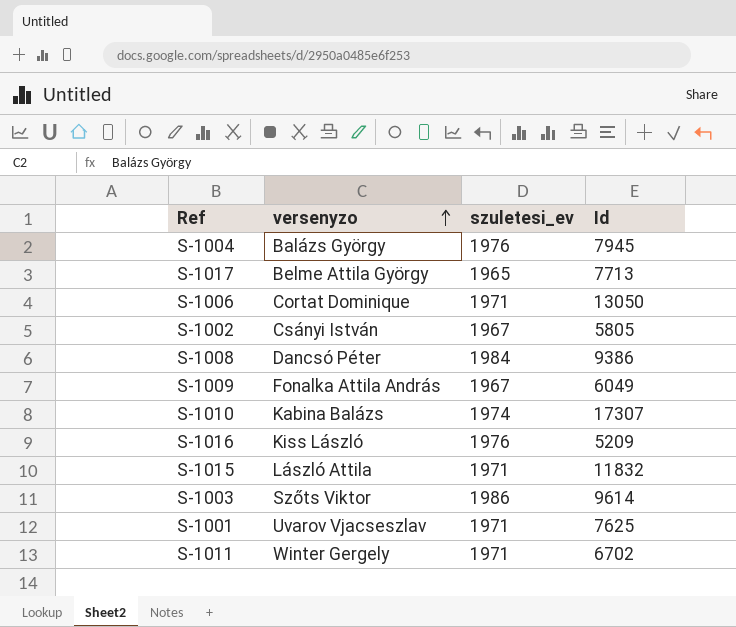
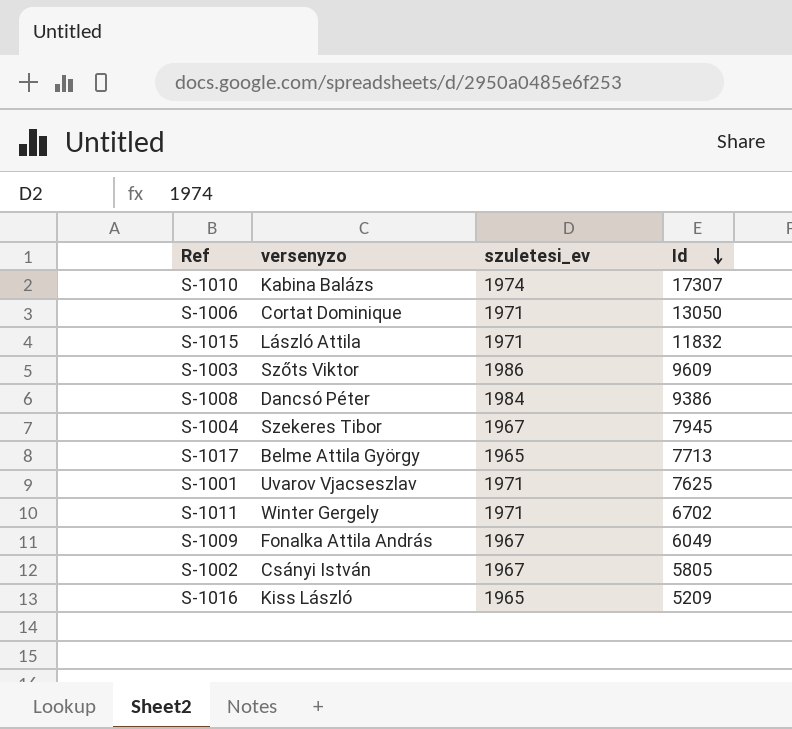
row order: versenyzo ascending -> Id descending
S-1003 | Id: 9614 -> 9609
S-1004 | versenyzo: Balázs György -> Szekeres Tibor
S-1004 | szuletesi_ev: 1976 -> 1967
S-1016 | szuletesi_ev: 1976 -> 1965

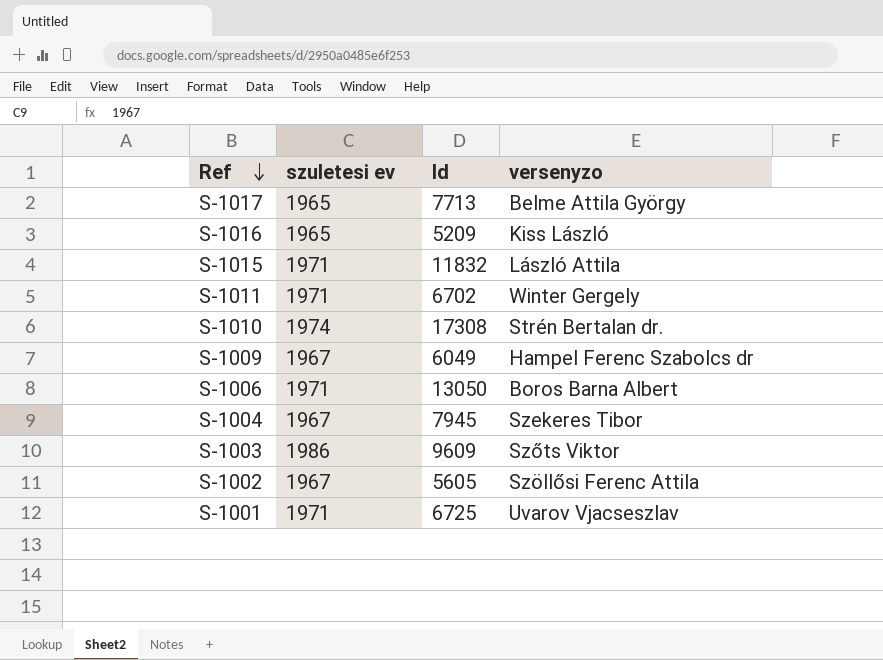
row order: Id descending -> Ref descending
column name: szuletesi_ev -> szuletesi ev
column versenyzo | position: 2 -> 4
row S-1008: Dancsó Péter | 1984 | 9386 -> none
S-1010 | Id: 17307 -> 17308
S-1010 | versenyzo: Kabina Balázs -> Strén Bertalan dr.
S-1009 | versenyzo: Fonalka Attila András -> Hampel Ferenc Szabolcs dr
S-1006 | versenyzo: Cortat Dominique -> Boros Barna Albert
S-1002 | Id: 5805 -> 5605
S-1002 | versenyzo: Csányi István -> Szöllősi Ferenc Attila
S-1001 | Id: 7625 -> 6725

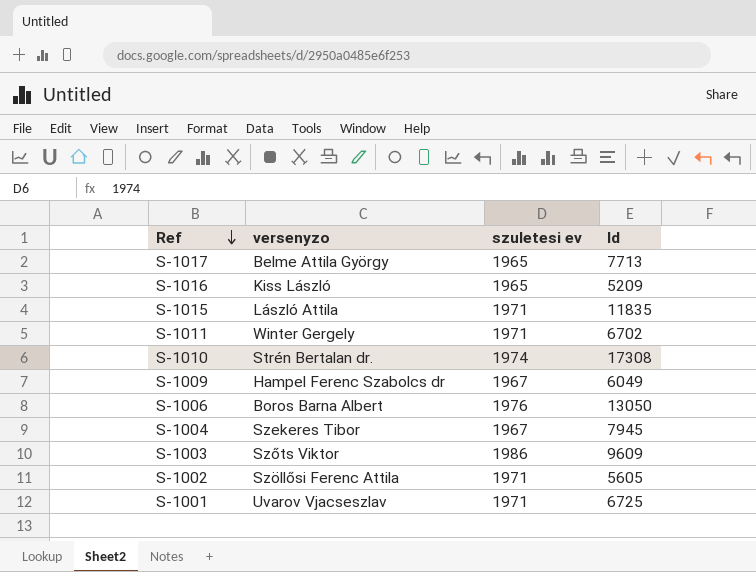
column versenyzo | position: 4 -> 2
S-1015 | Id: 11832 -> 11835
S-1006 | szuletesi ev: 1971 -> 1976
S-1002 | szuletesi ev: 1967 -> 1971

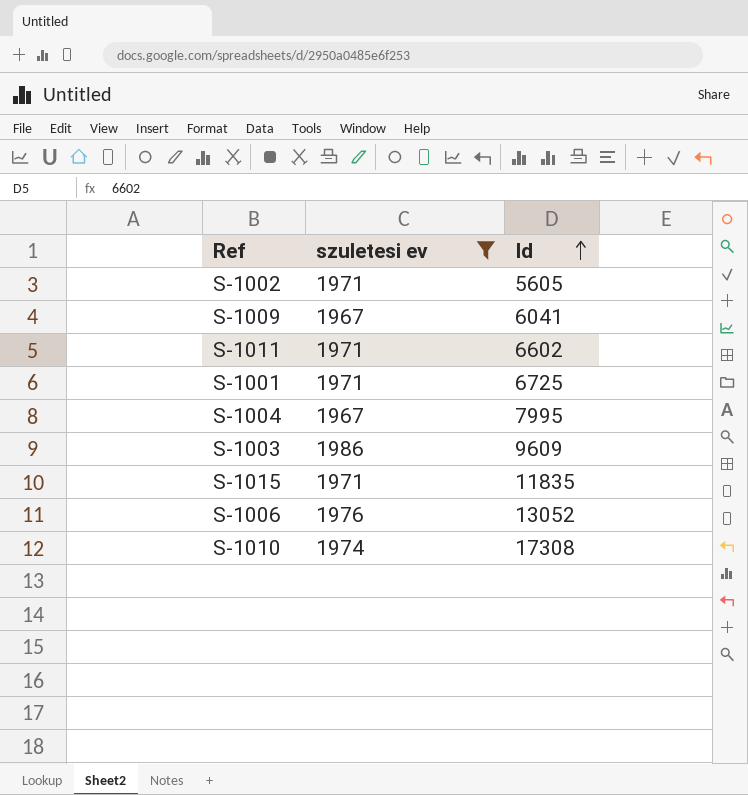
filter: none -> szuletesi ev != 1965
row order: Ref descending -> Id ascending
column versenyzo | position: 2 -> none
S-1009 | Id: 6049 -> 6041
S-1011 | Id: 6702 -> 6602
S-1004 | Id: 7945 -> 7995
S-1006 | Id: 13050 -> 13052

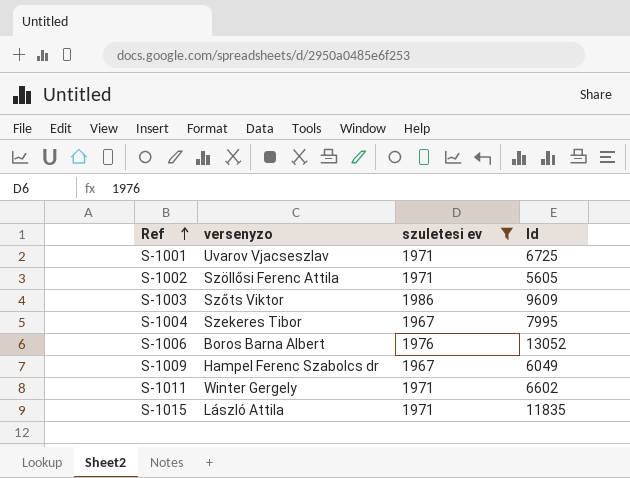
row order: Id ascending -> Ref ascending
column versenyzo | position: none -> 2
row S-1010: 1974 | 17308 -> none
S-1009 | Id: 6041 -> 6049

